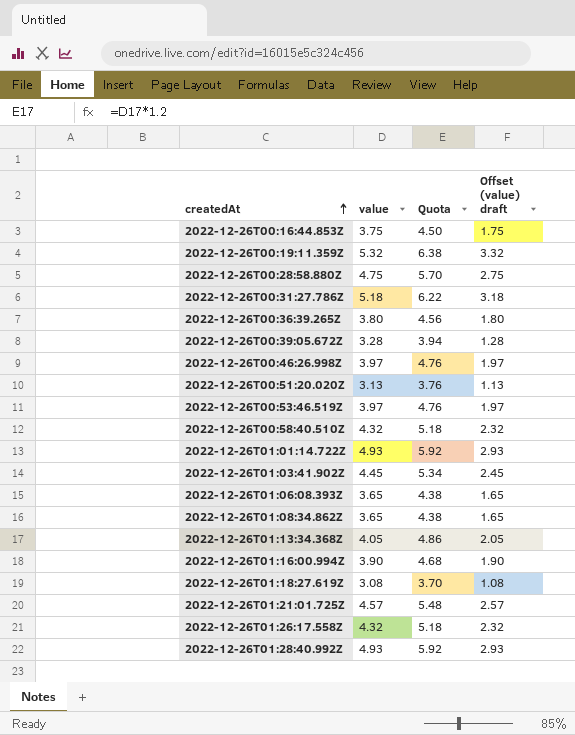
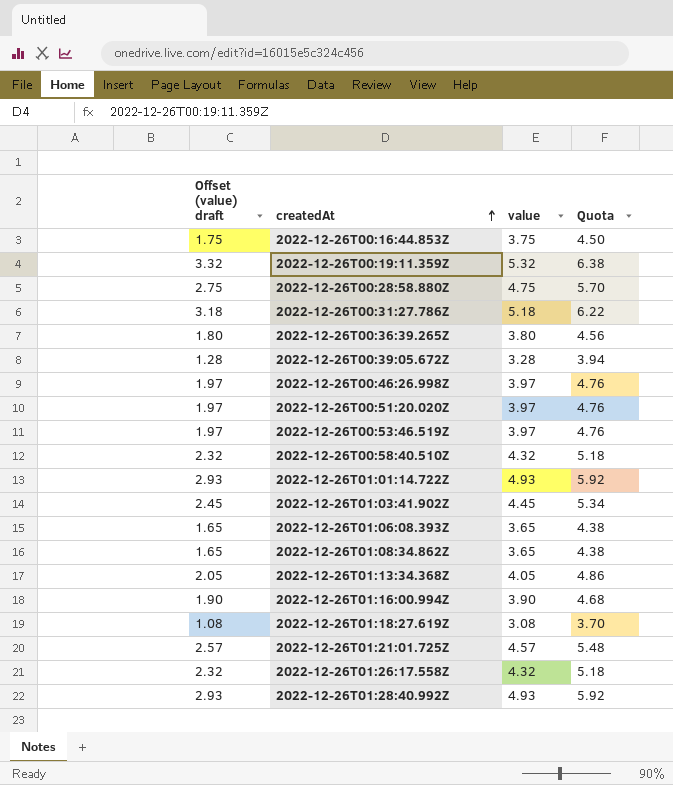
column Offset (value) draft | position: 4 -> 1
2022-12-26T00:51:20.020Z | Offset (value) draft: 1.13 -> 1.97
2022-12-26T00:51:20.020Z | value: 3.13 -> 3.97
2022-12-26T00:51:20.020Z | Quota: 3.76 -> 4.76

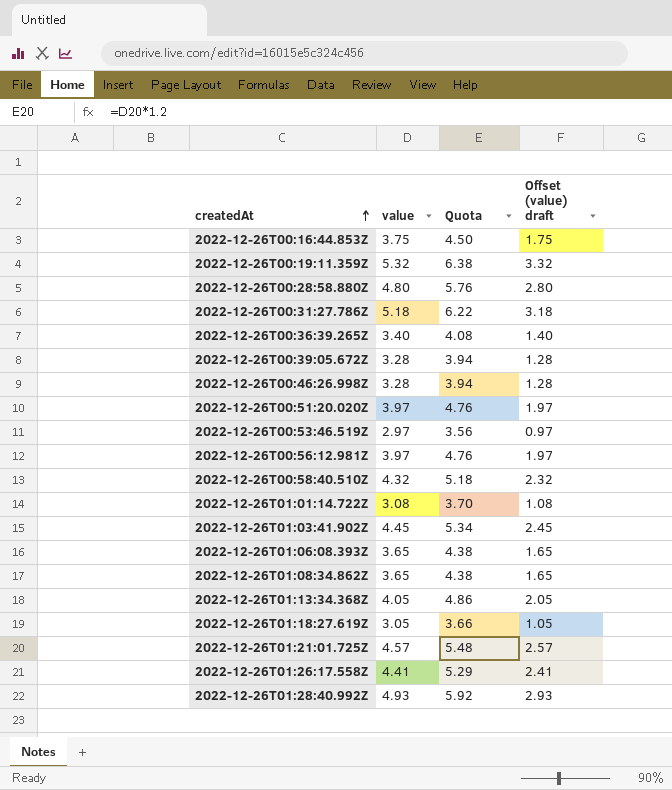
column Offset (value) draft | position: 1 -> 4
row 2022-12-26T01:16:00.994Z: 1.90 | 3.90 | 4.68 -> none
2022-12-26T00:28:58.880Z | value: 4.75 -> 4.80
2022-12-26T00:28:58.880Z | Quota: 5.70 -> 5.76
2022-12-26T00:28:58.880Z | Offset (value) draft: 2.75 -> 2.80
2022-12-26T00:36:39.265Z | value: 3.80 -> 3.40
2022-12-26T00:36:39.265Z | Quota: 4.56 -> 4.08
2022-12-26T00:36:39.265Z | Offset (value) draft: 1.80 -> 1.40
2022-12-26T00:46:26.998Z | value: 3.97 -> 3.28
2022-12-26T00:46:26.998Z | Quota: 4.76 -> 3.94
2022-12-26T00:46:26.998Z | Offset (value) draft: 1.97 -> 1.28
2022-12-26T00:53:46.519Z | value: 3.97 -> 2.97
2022-12-26T00:53:46.519Z | Quota: 4.76 -> 3.56
2022-12-26T00:53:46.519Z | Offset (value) draft: 1.97 -> 0.97
row 2022-12-26T00:56:12.981Z: none -> 3.97 | 4.76 | 1.97
2022-12-26T01:01:14.722Z | value: 4.93 -> 3.08
2022-12-26T01:01:14.722Z | Quota: 5.92 -> 3.70
2022-12-26T01:01:14.722Z | Offset (value) draft: 2.93 -> 1.08
2022-12-26T01:18:27.619Z | value: 3.08 -> 3.05
2022-12-26T01:18:27.619Z | Quota: 3.70 -> 3.66
2022-12-26T01:18:27.619Z | Offset (value) draft: 1.08 -> 1.05
2022-12-26T01:26:17.558Z | value: 4.32 -> 4.41
2022-12-26T01:26:17.558Z | Quota: 5.18 -> 5.29
2022-12-26T01:26:17.558Z | Offset (value) draft: 2.32 -> 2.41

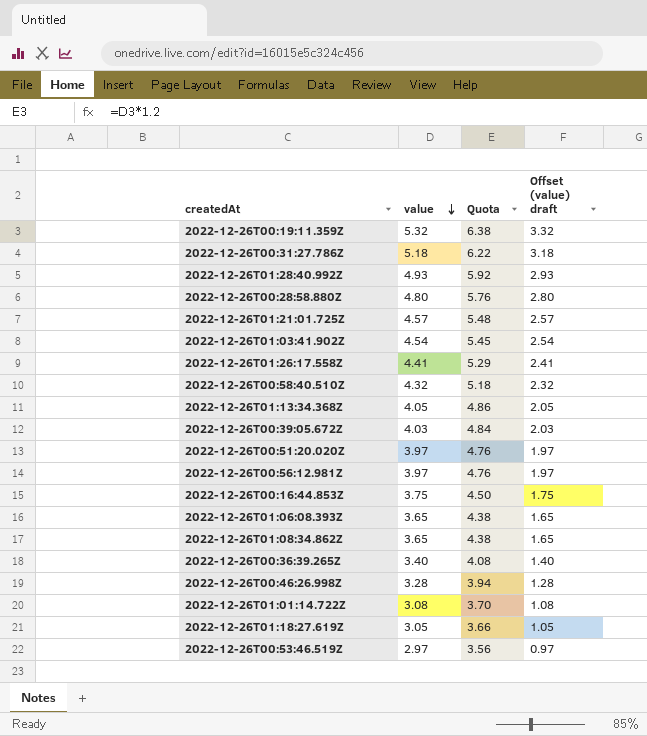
row order: createdAt ascending -> value descending
2022-12-26T01:03:41.902Z | value: 4.45 -> 4.54
2022-12-26T01:03:41.902Z | Quota: 5.34 -> 5.45
2022-12-26T01:03:41.902Z | Offset (value) draft: 2.45 -> 2.54
2022-12-26T00:39:05.672Z | value: 3.28 -> 4.03
2022-12-26T00:39:05.672Z | Quota: 3.94 -> 4.84
2022-12-26T00:39:05.672Z | Offset (value) draft: 1.28 -> 2.03

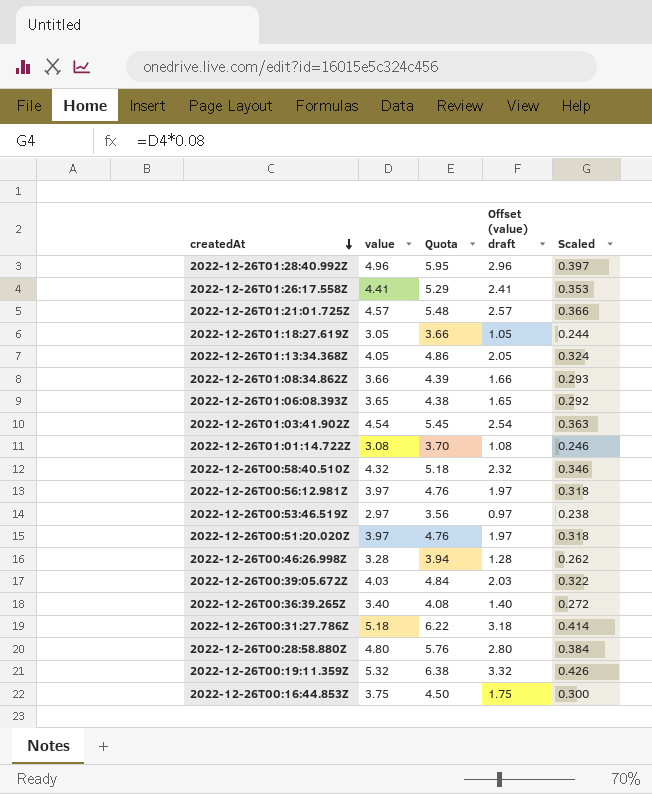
row order: value descending -> createdAt descending
column Scaled | formula: none -> [value] * 0.08
2022-12-26T01:28:40.992Z | value: 4.93 -> 4.96
2022-12-26T01:28:40.992Z | Quota: 5.92 -> 5.95
2022-12-26T01:28:40.992Z | Offset (value) draft: 2.93 -> 2.96
2022-12-26T01:08:34.862Z | value: 3.65 -> 3.66
2022-12-26T01:08:34.862Z | Quota: 4.38 -> 4.39
2022-12-26T01:08:34.862Z | Offset (value) draft: 1.65 -> 1.66

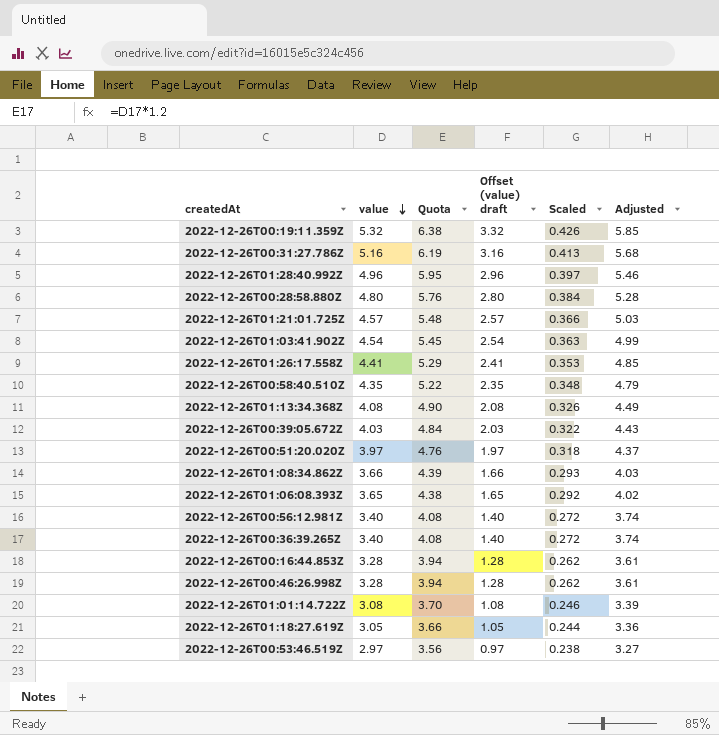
row order: createdAt descending -> value descending
column Adjusted | formula: none -> [value] * 1.1
2022-12-26T00:31:27.786Z | value: 5.18 -> 5.16
2022-12-26T00:31:27.786Z | Quota: 6.22 -> 6.19
2022-12-26T00:31:27.786Z | Offset (value) draft: 3.18 -> 3.16
2022-12-26T00:31:27.786Z | Scaled: 0.414 -> 0.413
2022-12-26T00:58:40.510Z | value: 4.32 -> 4.35
2022-12-26T00:58:40.510Z | Quota: 5.18 -> 5.22
2022-12-26T00:58:40.510Z | Offset (value) draft: 2.32 -> 2.35
2022-12-26T00:58:40.510Z | Scaled: 0.346 -> 0.348
2022-12-26T01:13:34.368Z | value: 4.05 -> 4.08
2022-12-26T01:13:34.368Z | Quota: 4.86 -> 4.90
2022-12-26T01:13:34.368Z | Offset (value) draft: 2.05 -> 2.08
2022-12-26T01:13:34.368Z | Scaled: 0.324 -> 0.326
2022-12-26T00:56:12.981Z | value: 3.97 -> 3.40
2022-12-26T00:56:12.981Z | Quota: 4.76 -> 4.08
2022-12-26T00:56:12.981Z | Offset (value) draft: 1.97 -> 1.40
2022-12-26T00:56:12.981Z | Scaled: 0.318 -> 0.272
2022-12-26T00:16:44.853Z | value: 3.75 -> 3.28
2022-12-26T00:16:44.853Z | Quota: 4.50 -> 3.94
2022-12-26T00:16:44.853Z | Offset (value) draft: 1.75 -> 1.28
2022-12-26T00:16:44.853Z | Scaled: 0.300 -> 0.262

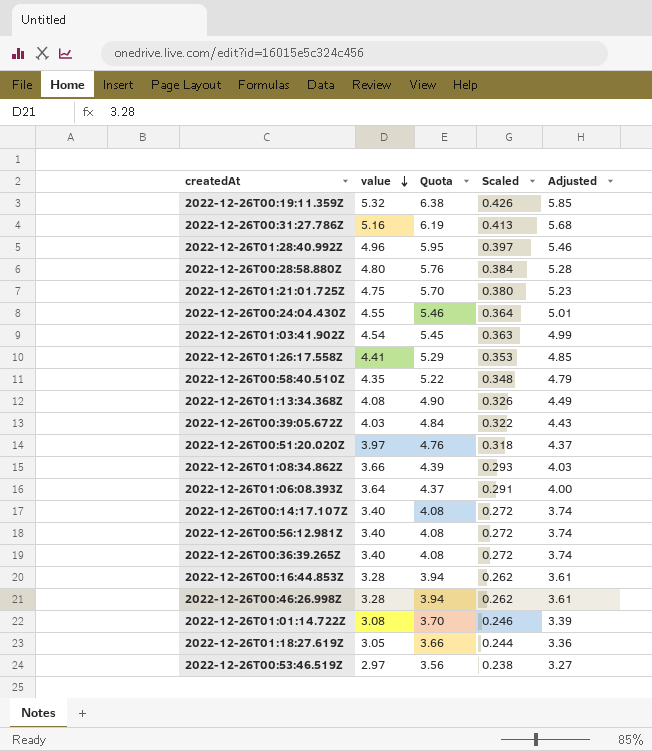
column Offset (value) draft | formula: [value] - 2 -> none
2022-12-26T01:21:01.725Z | value: 4.57 -> 4.75
2022-12-26T01:21:01.725Z | Quota: 5.48 -> 5.70
2022-12-26T01:21:01.725Z | Scaled: 0.366 -> 0.380
2022-12-26T01:21:01.725Z | Adjusted: 5.03 -> 5.23
row 2022-12-26T00:24:04.430Z: none -> 4.55 | 5.46 | 0.364 | 5.01
2022-12-26T01:06:08.393Z | value: 3.65 -> 3.64
2022-12-26T01:06:08.393Z | Quota: 4.38 -> 4.37
2022-12-26T01:06:08.393Z | Scaled: 0.292 -> 0.291
2022-12-26T01:06:08.393Z | Adjusted: 4.02 -> 4.00
row 2022-12-26T00:14:17.107Z: none -> 3.40 | 4.08 | 0.272 | 3.74

